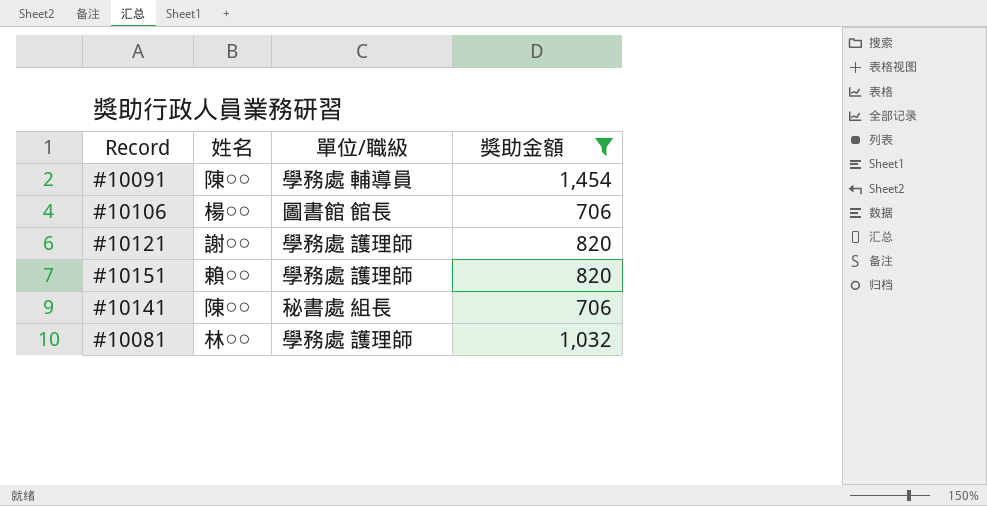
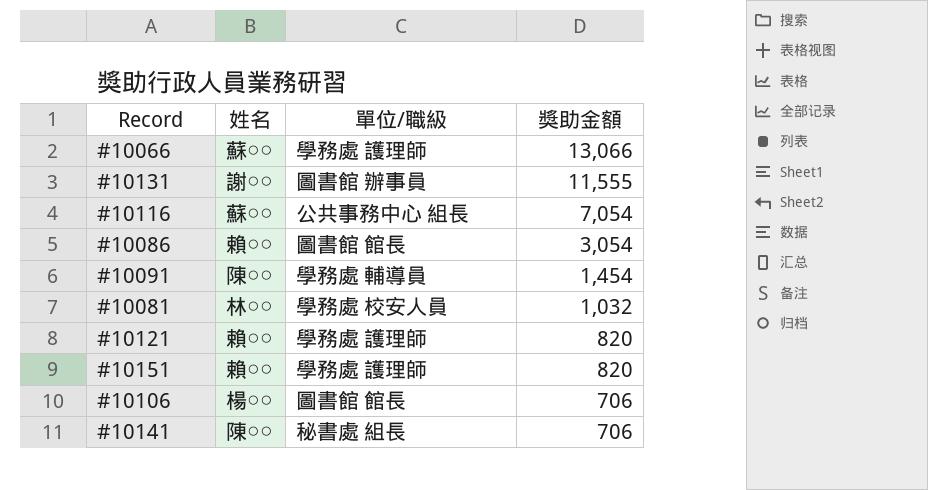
filter: 獎助金額 <= 1,454 -> none
row order: none -> 獎助金額 descending
#10081 | 單位/職級: 學務處 護理師 -> 學務處 校安人員
#10121 | 姓名: 謝○○ -> 賴○○

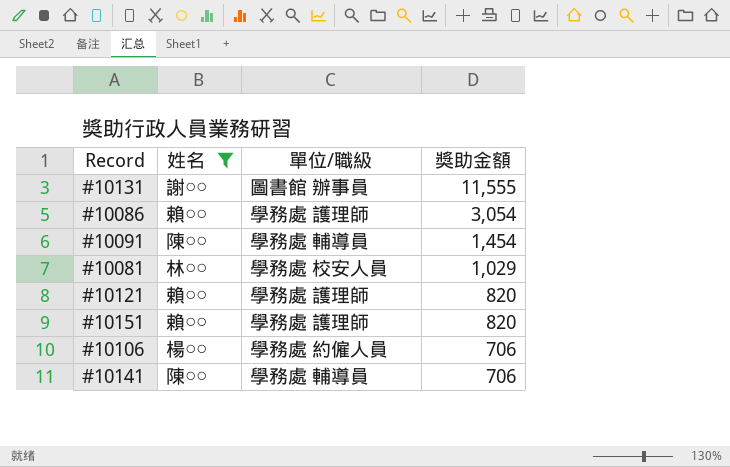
filter: none -> 姓名 != 蘇○○
#10086 | 單位/職級: 圖書館 館長 -> 學務處 護理師
#10081 | 獎助金額: 1,032 -> 1,029
#10106 | 單位/職級: 圖書館 館長 -> 學務處 約僱人員
#10141 | 單位/職級: 秘書處 組長 -> 學務處 輔導員

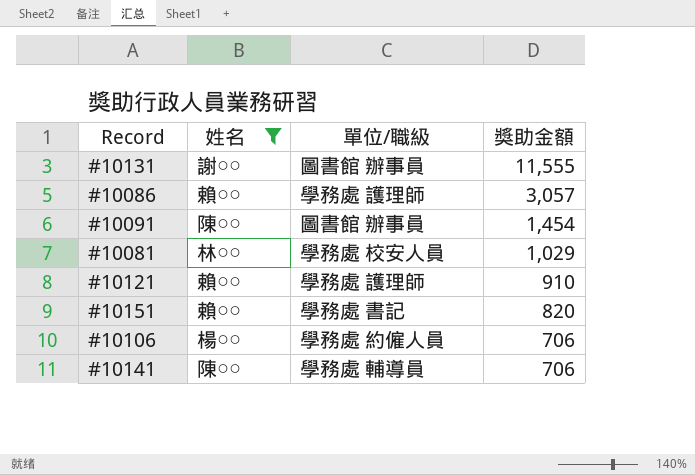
#10086 | 獎助金額: 3,054 -> 3,057
#10091 | 單位/職級: 學務處 輔導員 -> 圖書館 辦事員
#10121 | 獎助金額: 820 -> 910
#10151 | 單位/職級: 學務處 護理師 -> 學務處 書記

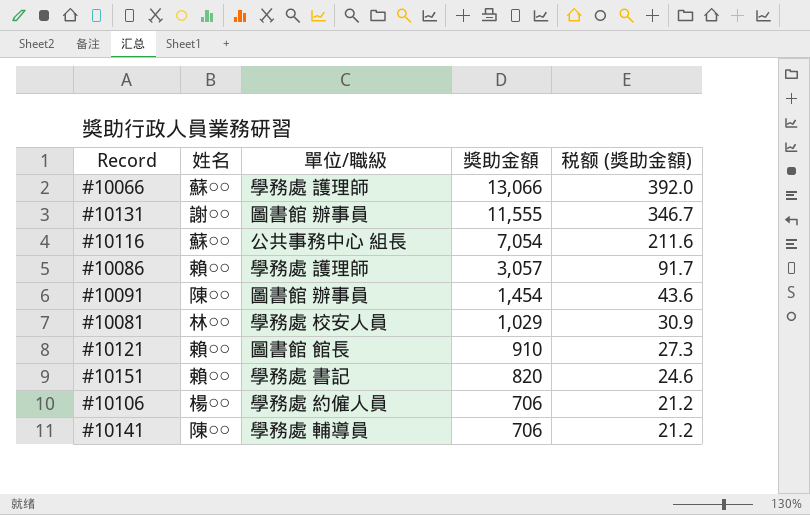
filter: 姓名 != 蘇○○ -> none
column 税额 (獎助金額) | formula: none -> [獎助金額] * 0.03
#10121 | 單位/職級: 學務處 護理師 -> 圖書館 館長

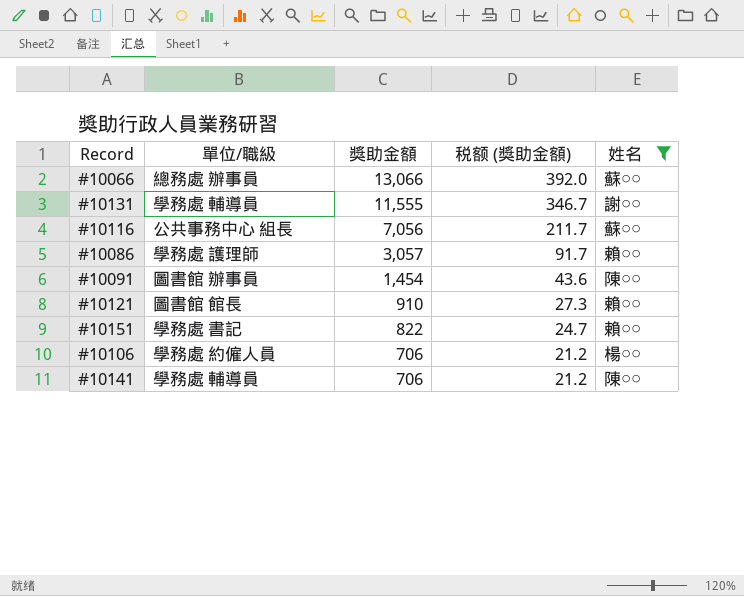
filter: none -> 姓名 != 林○○
column 姓名 | position: 2 -> 5
#10066 | 單位/職級: 學務處 護理師 -> 總務處 辦事員
#10131 | 單位/職級: 圖書館 辦事員 -> 學務處 輔導員
#10116 | 獎助金額: 7,054 -> 7,056
#10116 | 税额 (獎助金額): 211.6 -> 211.7
#10151 | 獎助金額: 820 -> 822
#10151 | 税额 (獎助金額): 24.6 -> 24.7

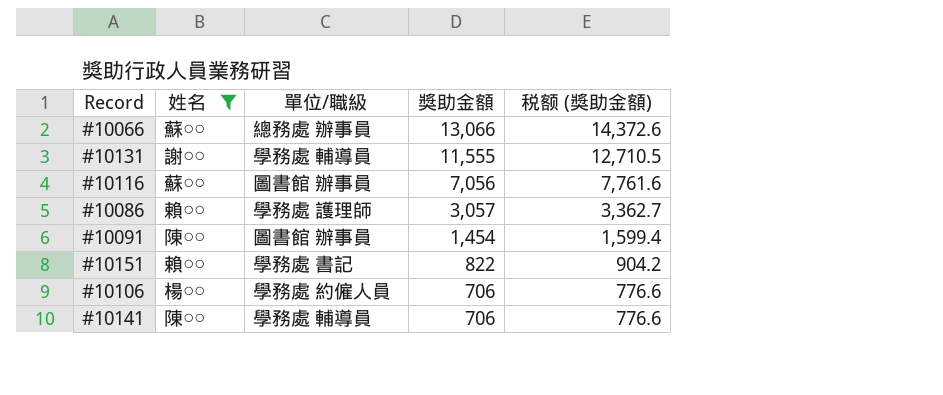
column 姓名 | position: 5 -> 2
column 税额 (獎助金額) | formula: [獎助金額] * 0.03 -> [獎助金額] * 1.1
row #10121: 圖書館 館長 | 910 | 27.3 | 賴○○ -> none
#10116 | 單位/職級: 公共事務中心 組長 -> 圖書館 辦事員

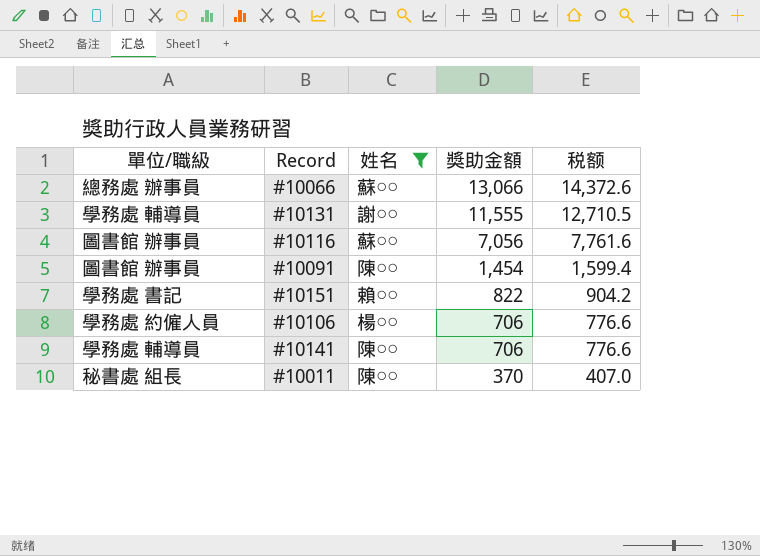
column 單位/職級 | position: 3 -> 1
column name: 税额 (獎助金額) -> 税额
row #10086: 賴○○ | 學務處 護理師 | 3,057 | 3,362.7 -> none
row #10011: none -> 秘書處 組長 | 陳○○ | 370 | 407.0

